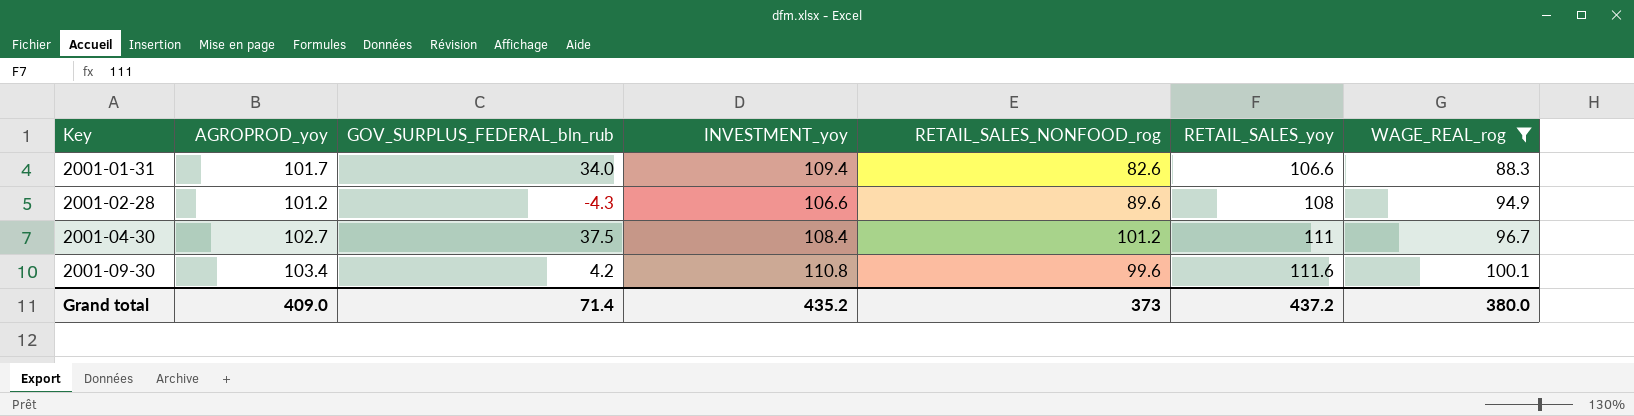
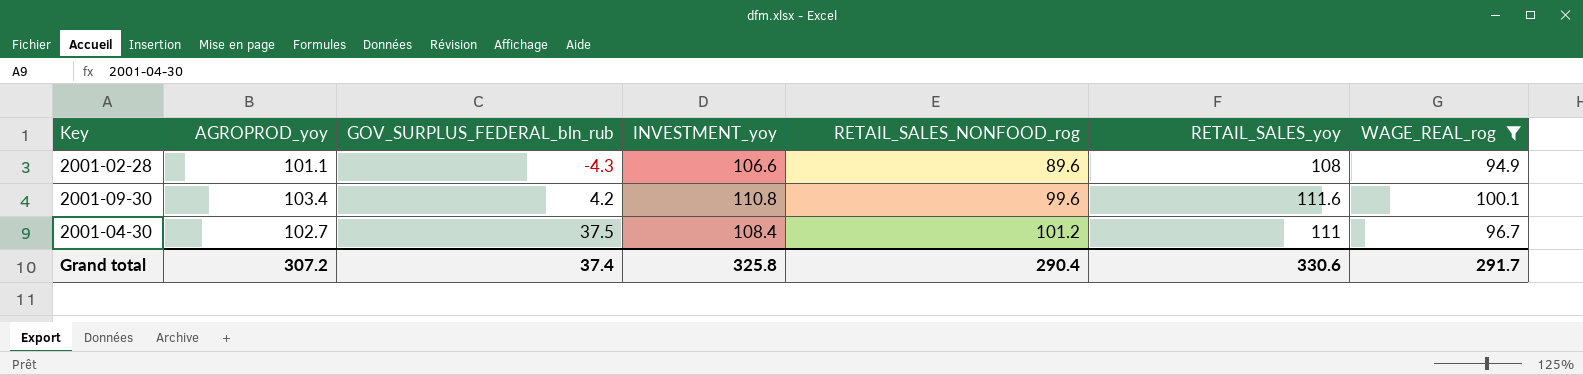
row order: Key ascending -> GOV_SURPLUS_FEDERAL_bln_rub ascending
row 2001-01-31: 101.7 | 34.0 | 109.4 | 82.6 | 106.6 | 88.3 -> none
2001-02-28 | AGROPROD_yoy: 101.2 -> 101.1
Grand total | AGROPROD_yoy: 409.0 -> 307.2
Grand total | GOV_SURPLUS_FEDERAL_bln_rub: 71.4 -> 37.4
Grand total | INVESTMENT_yoy: 435.2 -> 325.8
Grand total | RETAIL_SALES_NONFOOD_rog: 373 -> 290.4
Grand total | RETAIL_SALES_yoy: 437.2 -> 330.6
Grand total | WAGE_REAL_rog: 380.0 -> 291.7

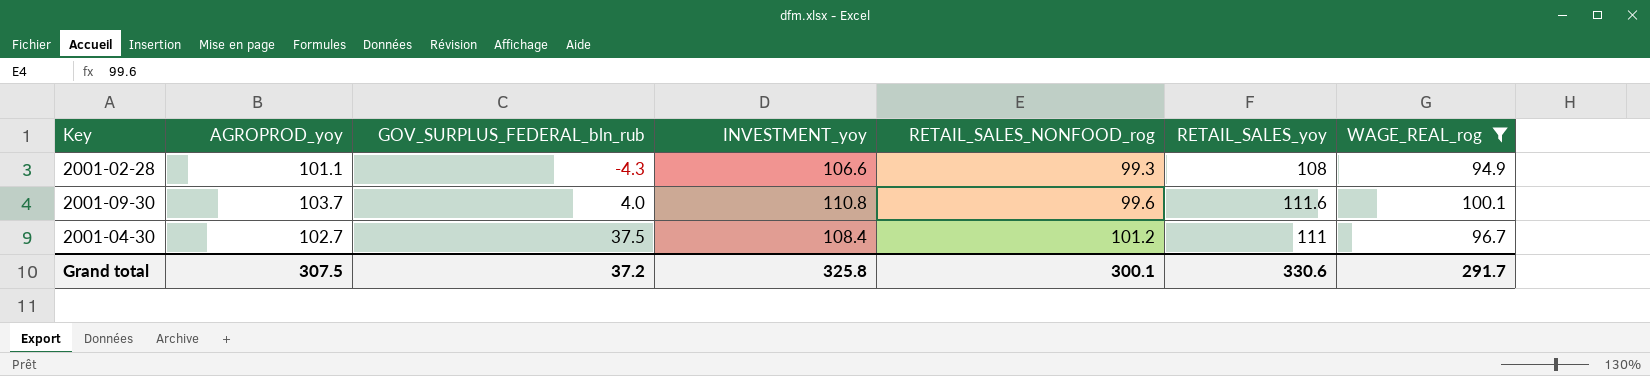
2001-02-28 | RETAIL_SALES_NONFOOD_rog: 89.6 -> 99.3
2001-09-30 | AGROPROD_yoy: 103.4 -> 103.7
2001-09-30 | GOV_SURPLUS_FEDERAL_bln_rub: 4.2 -> 4.0
Grand total | AGROPROD_yoy: 307.2 -> 307.5
Grand total | GOV_SURPLUS_FEDERAL_bln_rub: 37.4 -> 37.2
Grand total | RETAIL_SALES_NONFOOD_rog: 290.4 -> 300.1

